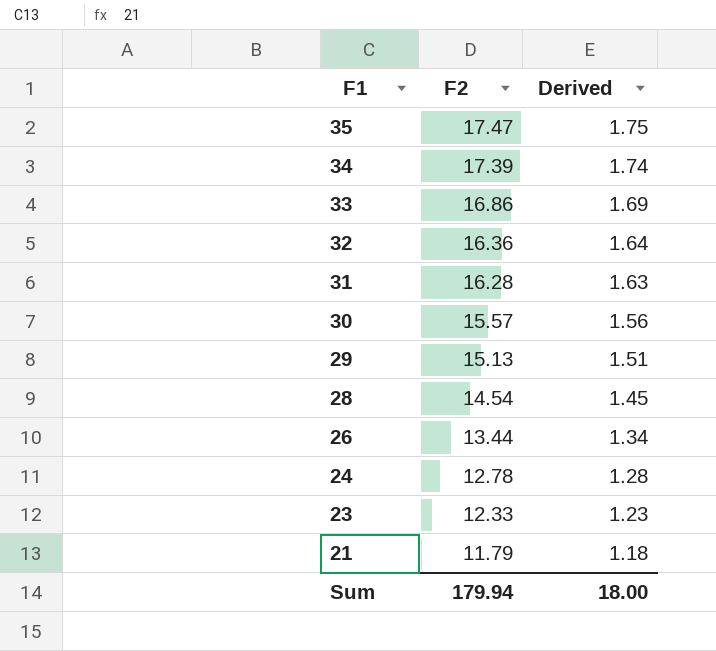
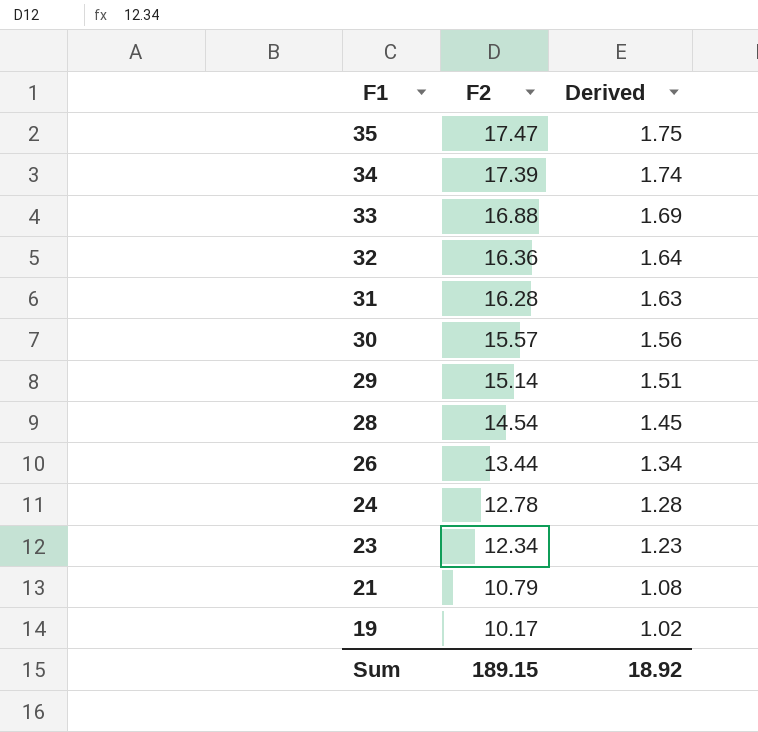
33 | F2: 16.86 -> 16.88
29 | F2: 15.13 -> 15.14
23 | F2: 12.33 -> 12.34
21 | F2: 11.79 -> 10.79
21 | Derived: 1.18 -> 1.08
row 19: none -> 10.17 | 1.02
Sum | F2: 179.94 -> 189.15
Sum | Derived: 18.00 -> 18.92

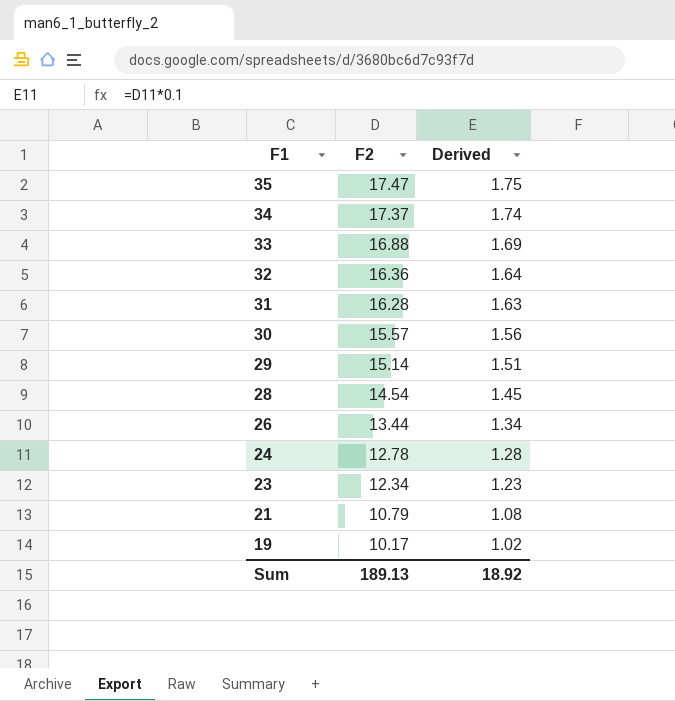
34 | F2: 17.39 -> 17.37
Sum | F2: 189.15 -> 189.13

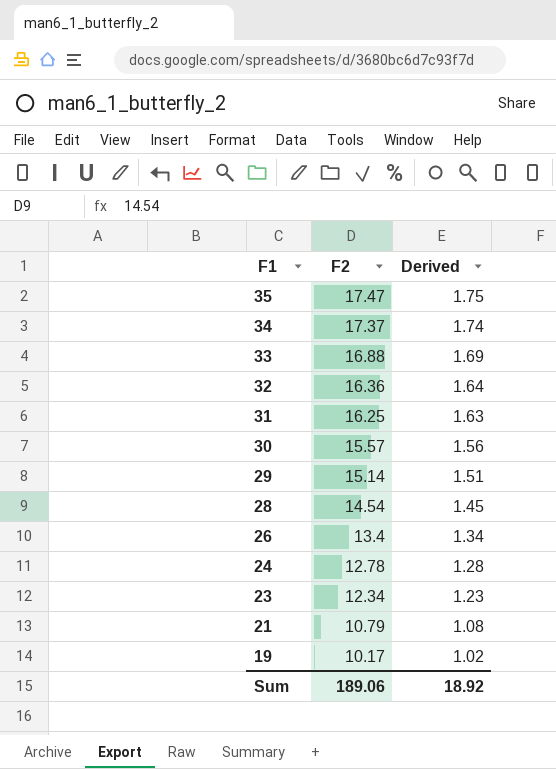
31 | F2: 16.28 -> 16.25
26 | F2: 13.44 -> 13.4
Sum | F2: 189.13 -> 189.06

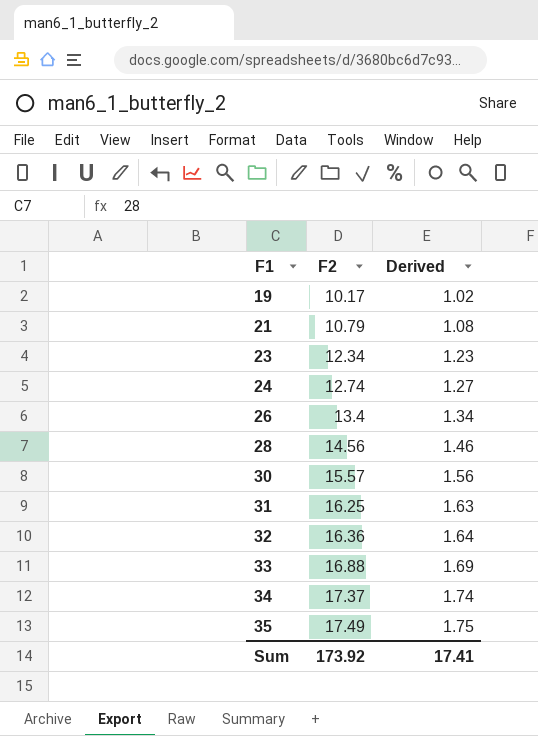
row order: F1 descending -> F1 ascending
row 29: 15.14 | 1.51 -> none
24 | F2: 12.78 -> 12.74
24 | Derived: 1.28 -> 1.27
28 | F2: 14.54 -> 14.56
28 | Derived: 1.45 -> 1.46
35 | F2: 17.47 -> 17.49
Sum | F2: 189.06 -> 173.92
Sum | Derived: 18.92 -> 17.41

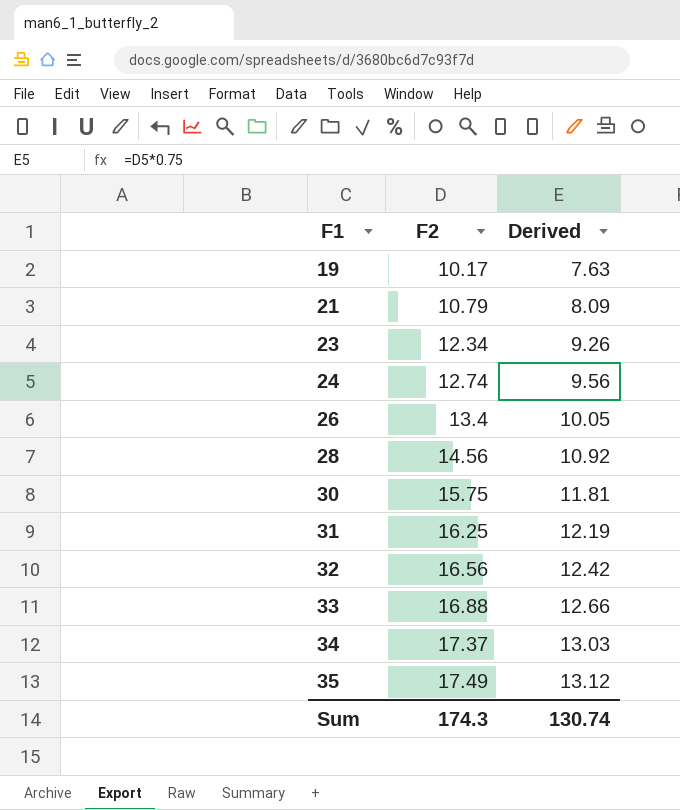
column Derived | formula: [F2] * 0.1 -> [F2] * 0.75
30 | F2: 15.57 -> 15.75
32 | F2: 16.36 -> 16.56
Sum | F2: 173.92 -> 174.3
Sum | Derived: 17.41 -> 130.74

